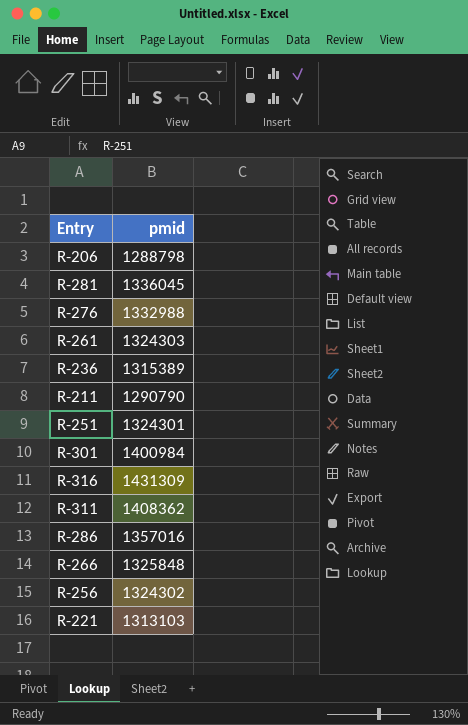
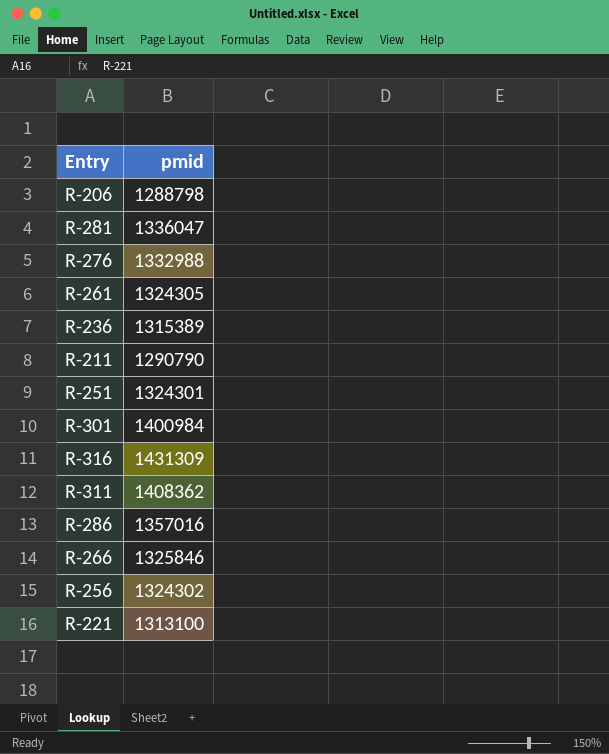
R-281 | pmid: 1336045 -> 1336047
R-261 | pmid: 1324303 -> 1324305
R-266 | pmid: 1325848 -> 1325846
R-221 | pmid: 1313103 -> 1313100

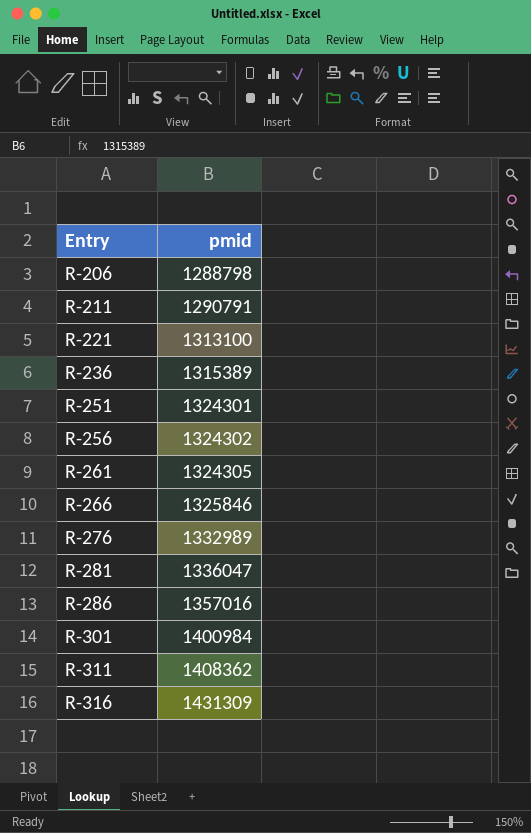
row order: none -> Entry ascending
R-211 | pmid: 1290790 -> 1290791
R-276 | pmid: 1332988 -> 1332989

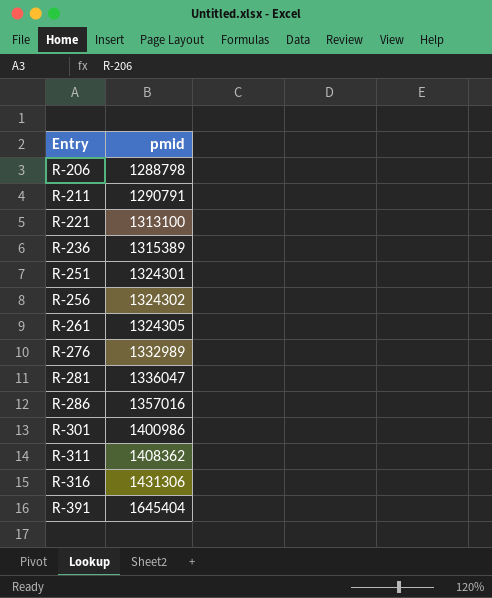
row R-266: 1325846 -> none
R-301 | pmid: 1400984 -> 1400986
R-316 | pmid: 1431309 -> 1431306
row R-391: none -> 1645404

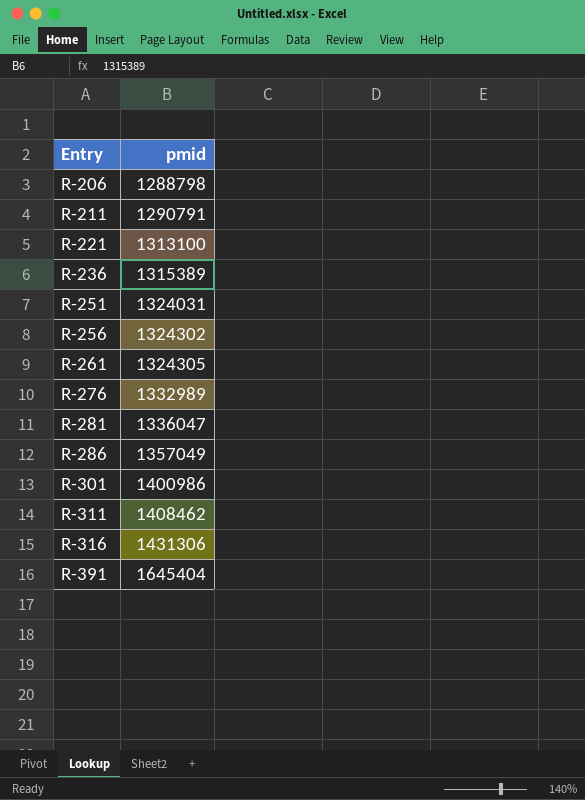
R-251 | pmid: 1324301 -> 1324031
R-286 | pmid: 1357016 -> 1357049
R-311 | pmid: 1408362 -> 1408462

